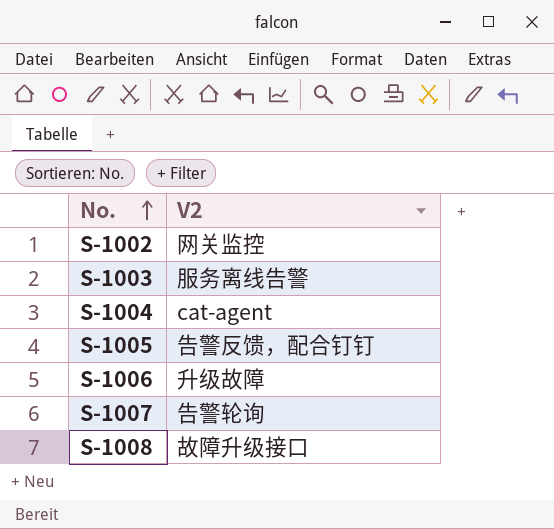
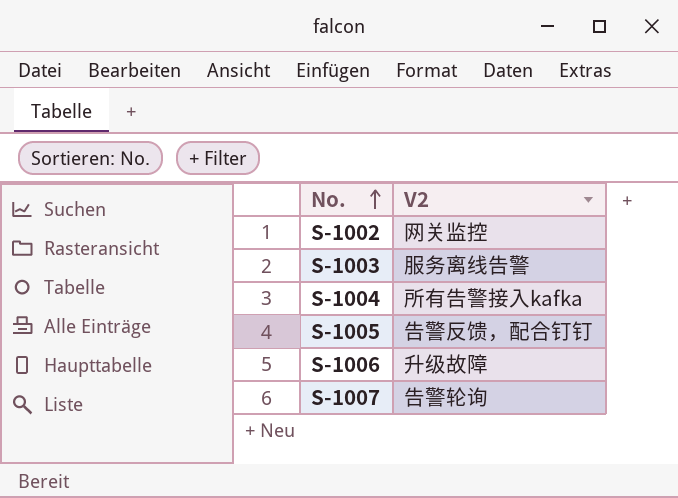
row S-1008: 故障升级接口 -> none
S-1004 | V2: cat-agent -> 所有告警接入kafka

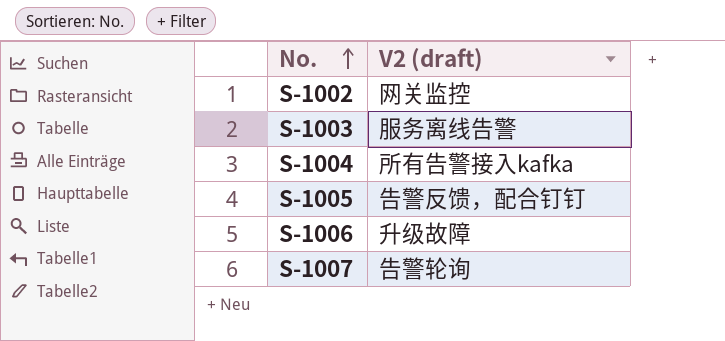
column name: V2 -> V2 (draft)

